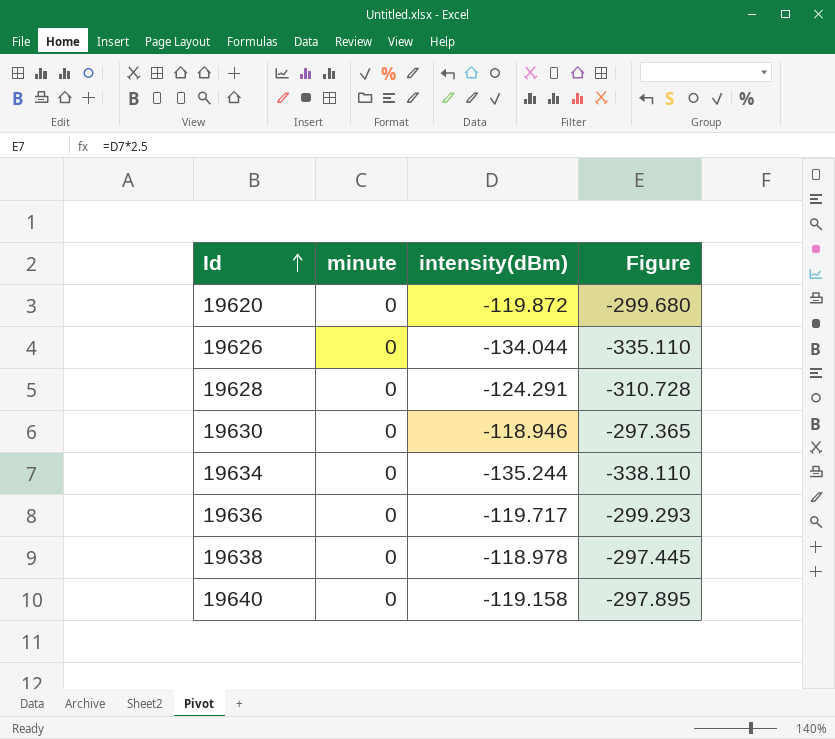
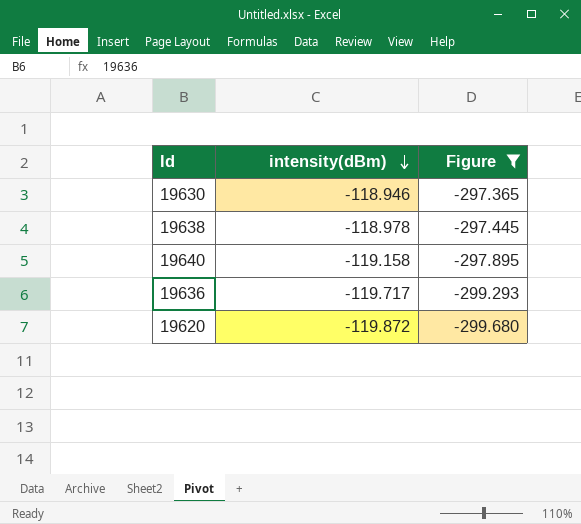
filter: none -> Figure >= -299.680
row order: Id ascending -> intensity(dBm) descending
column minute | position: 2 -> none

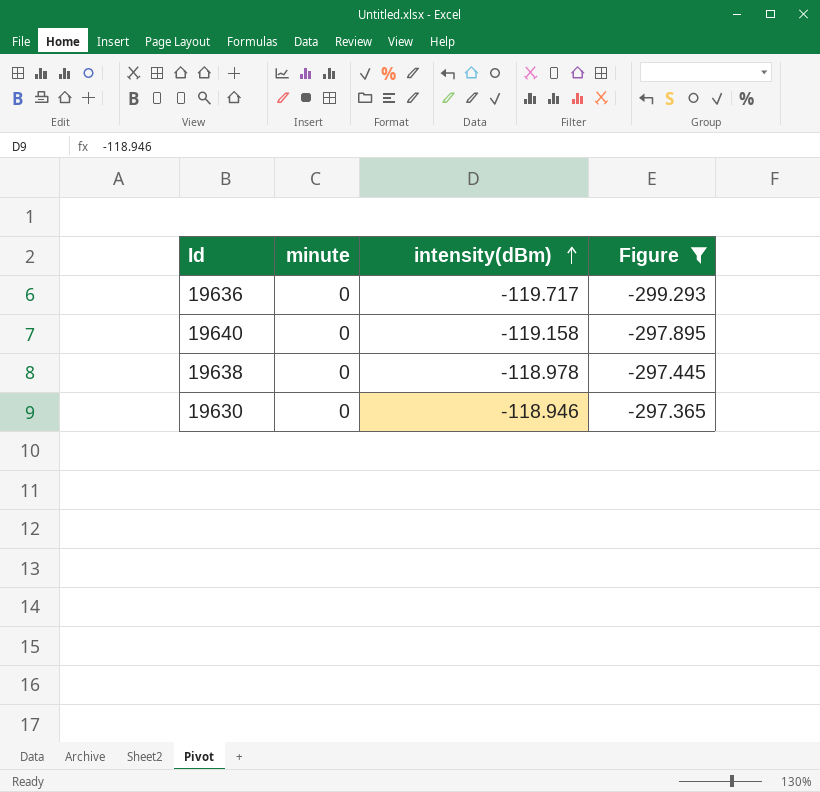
row order: intensity(dBm) descending -> intensity(dBm) ascending
column minute | position: none -> 2
row 19620: -119.872 | -299.680 -> none

